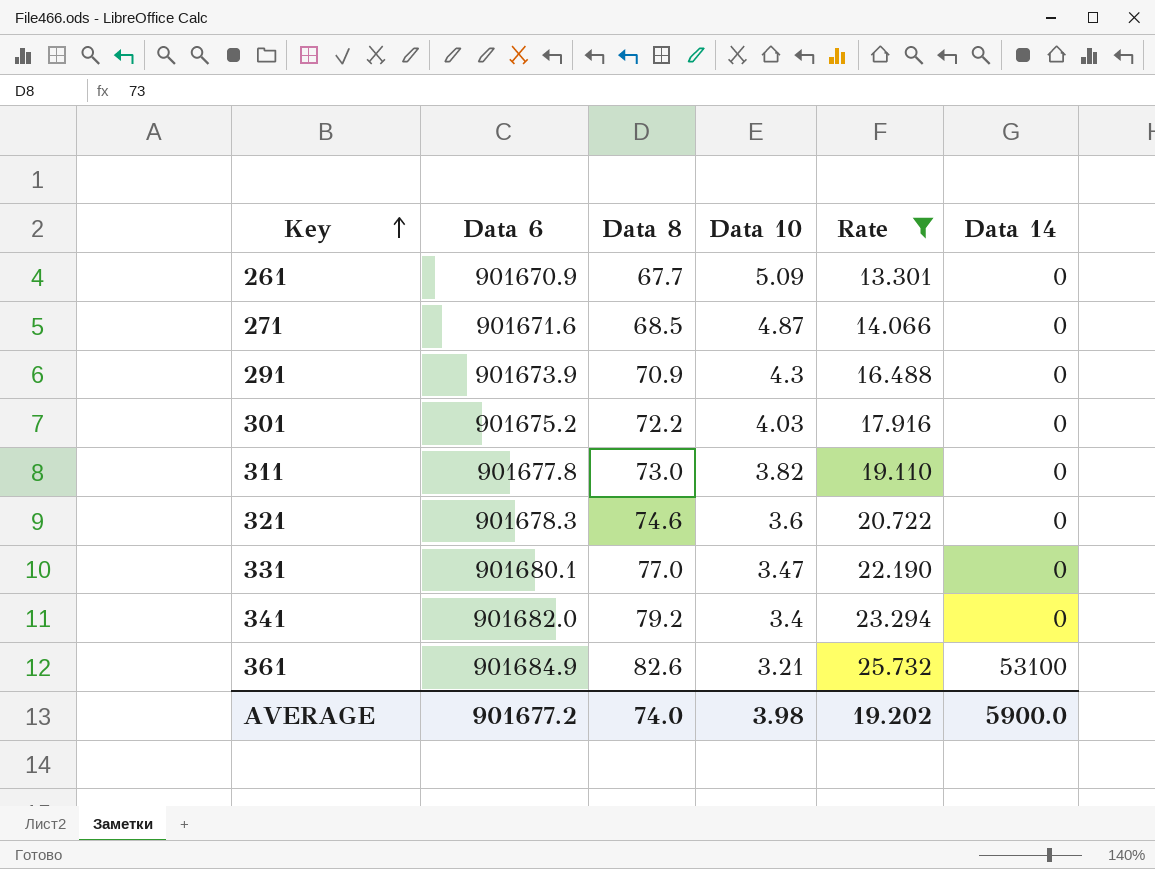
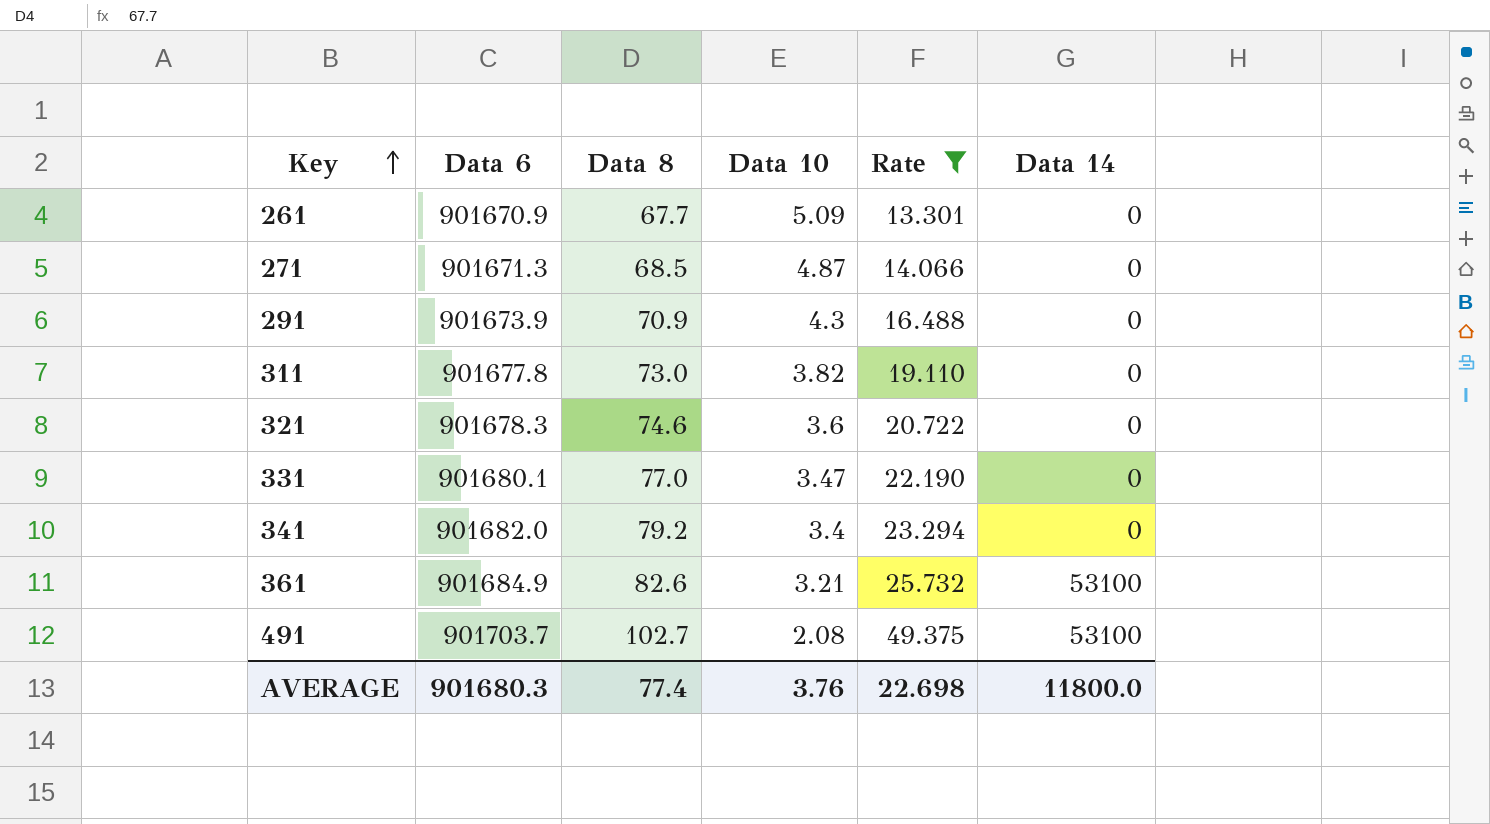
row 301: 901675.2 | 72.2 | 4.03 | 17.916 | 0 -> none
271 | Data 6: 901671.6 -> 901671.3
row 491: none -> 901703.7 | 102.7 | 2.08 | 49.375 | 53100
AVERAGE | Data 6: 901677.2 -> 901680.3
AVERAGE | Data 8: 74.0 -> 77.4
AVERAGE | Data 10: 3.98 -> 3.76
AVERAGE | Rate: 19.202 -> 22.698
AVERAGE | Data 14: 5900.0 -> 11800.0

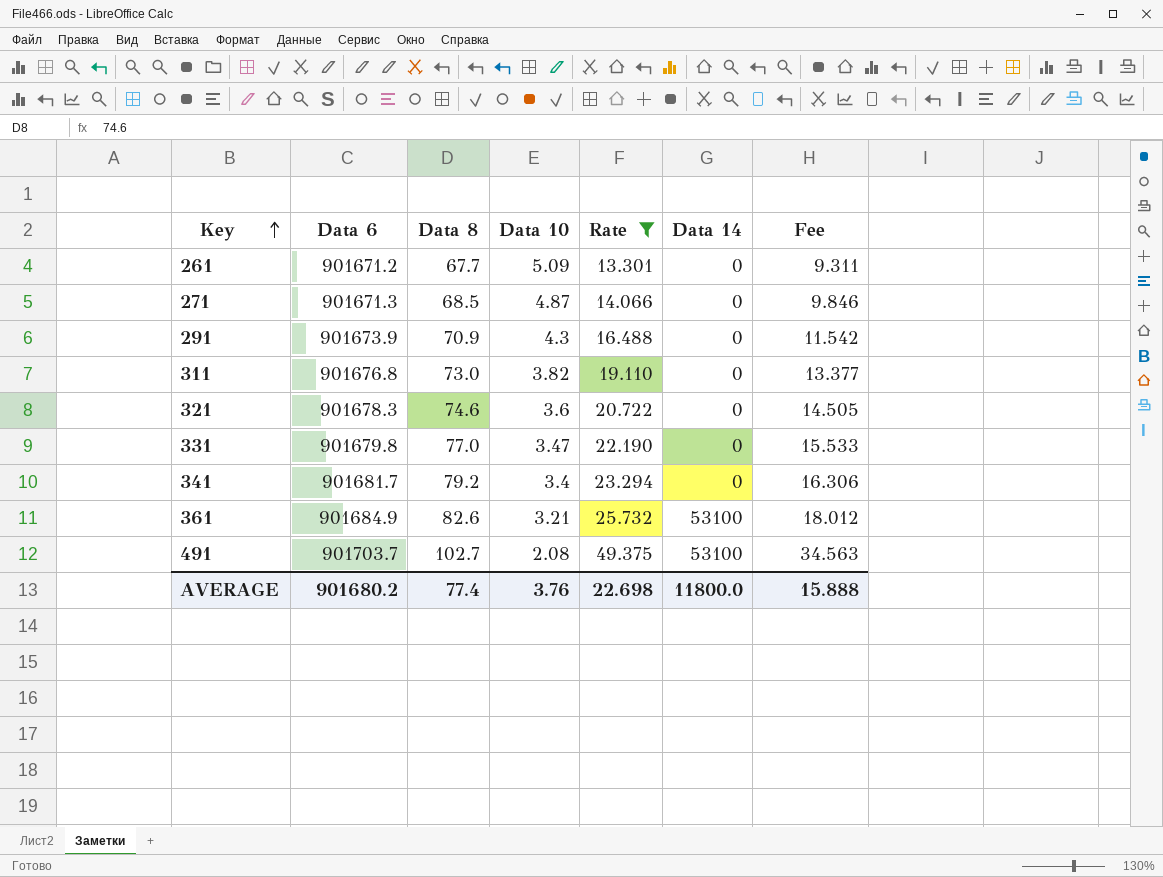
column Fee | formula: none -> [Rate] * 0.7
261 | Data 6: 901670.9 -> 901671.2
311 | Data 6: 901677.8 -> 901676.8
331 | Data 6: 901680.1 -> 901679.8
341 | Data 6: 901682.0 -> 901681.7
AVERAGE | Data 6: 901680.3 -> 901680.2

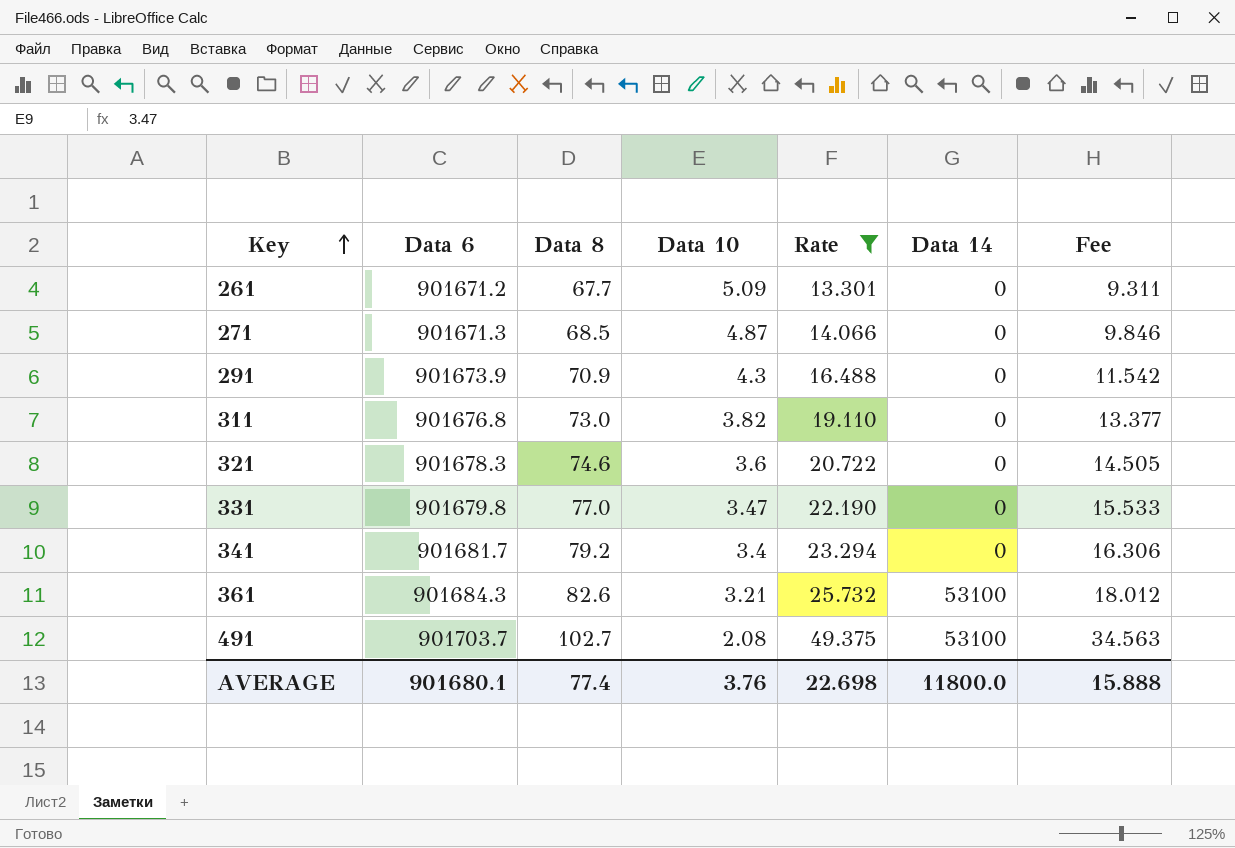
361 | Data 6: 901684.9 -> 901684.3
AVERAGE | Data 6: 901680.2 -> 901680.1

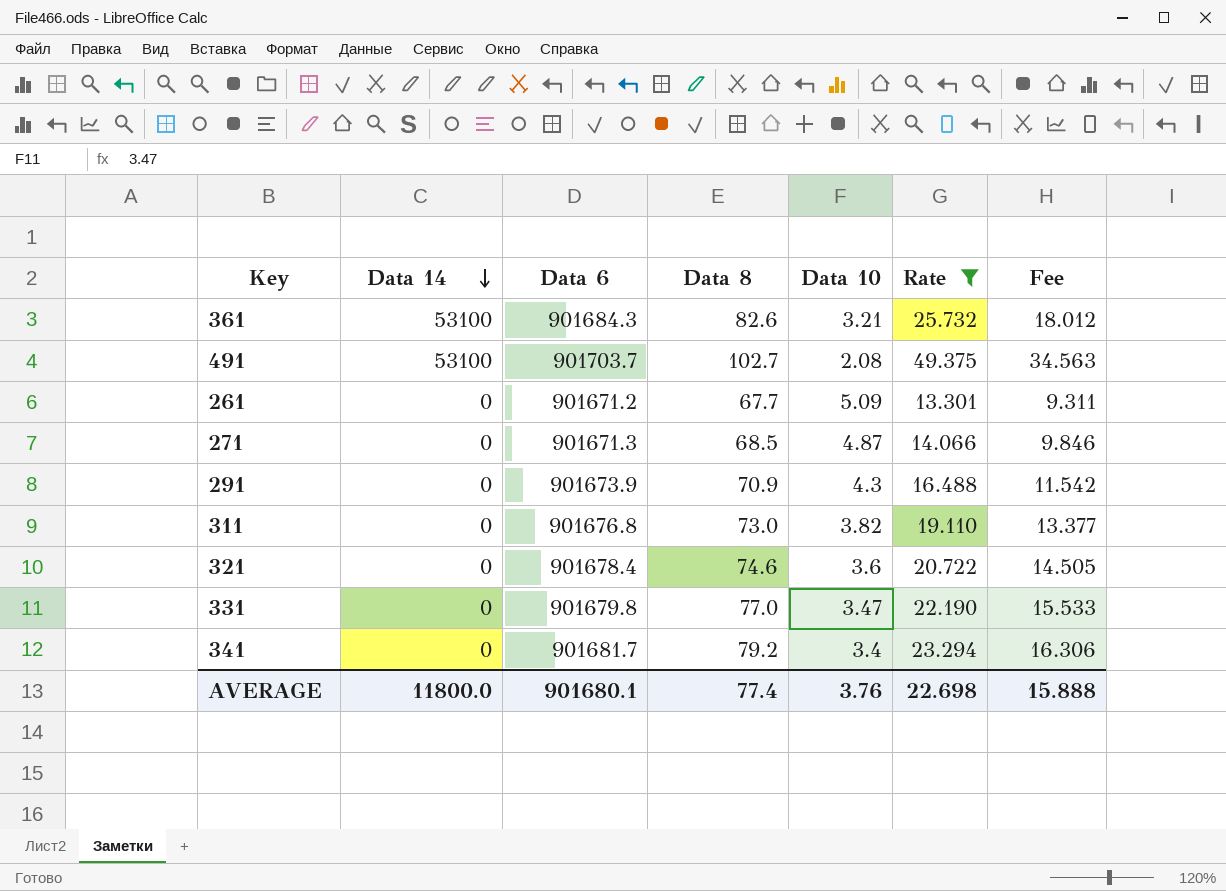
row order: Key ascending -> Data 14 descending
column Data 14 | position: 6 -> 2
321 | Data 6: 901678.3 -> 901678.4

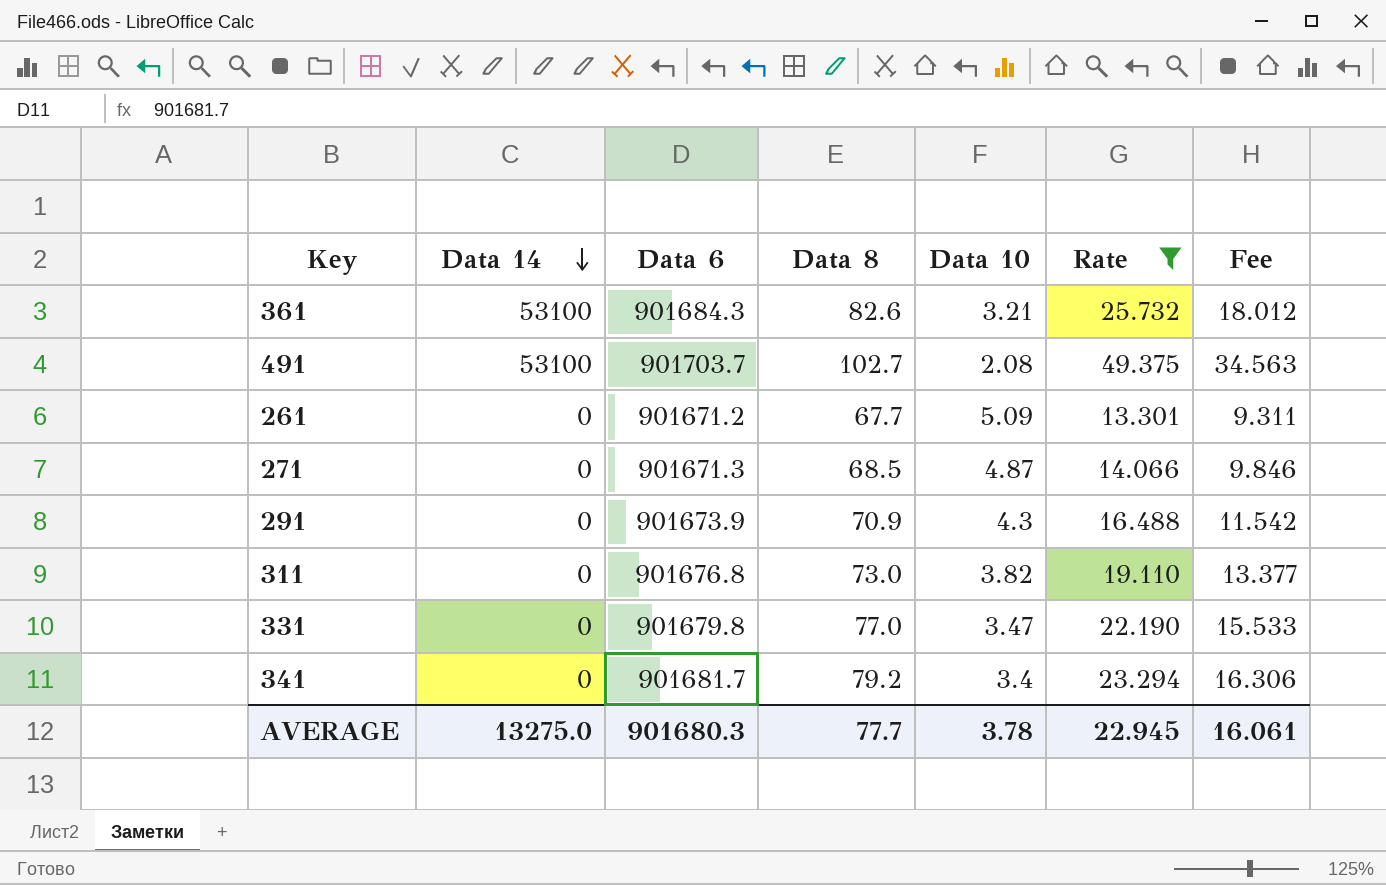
row 321: 0 | 901678.4 | 74.6 | 3.6 | 20.722 | 14.505 -> none
AVERAGE | Data 14: 11800.0 -> 13275.0
AVERAGE | Data 6: 901680.1 -> 901680.3
AVERAGE | Data 8: 77.4 -> 77.7
AVERAGE | Data 10: 3.76 -> 3.78
AVERAGE | Rate: 22.698 -> 22.945
AVERAGE | Fee: 15.888 -> 16.061

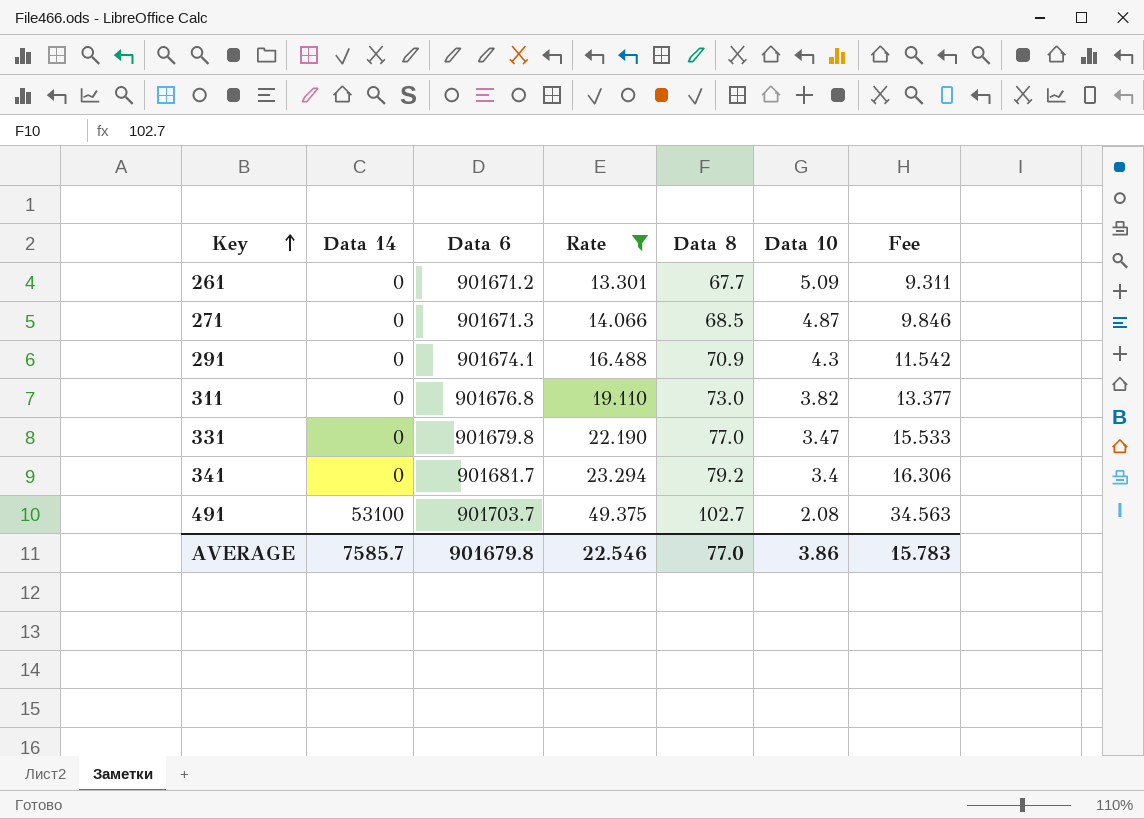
row order: Data 14 descending -> Key ascending
column Rate | position: 6 -> 4
row 361: 53100 | 901684.3 | 82.6 | 3.21 | 25.732 | 18.012 -> none
291 | Data 6: 901673.9 -> 901674.1
AVERAGE | Data 14: 13275.0 -> 7585.7
AVERAGE | Data 6: 901680.3 -> 901679.8
AVERAGE | Rate: 22.945 -> 22.546
AVERAGE | Data 8: 77.7 -> 77.0
AVERAGE | Data 10: 3.78 -> 3.86
AVERAGE | Fee: 16.061 -> 15.783

